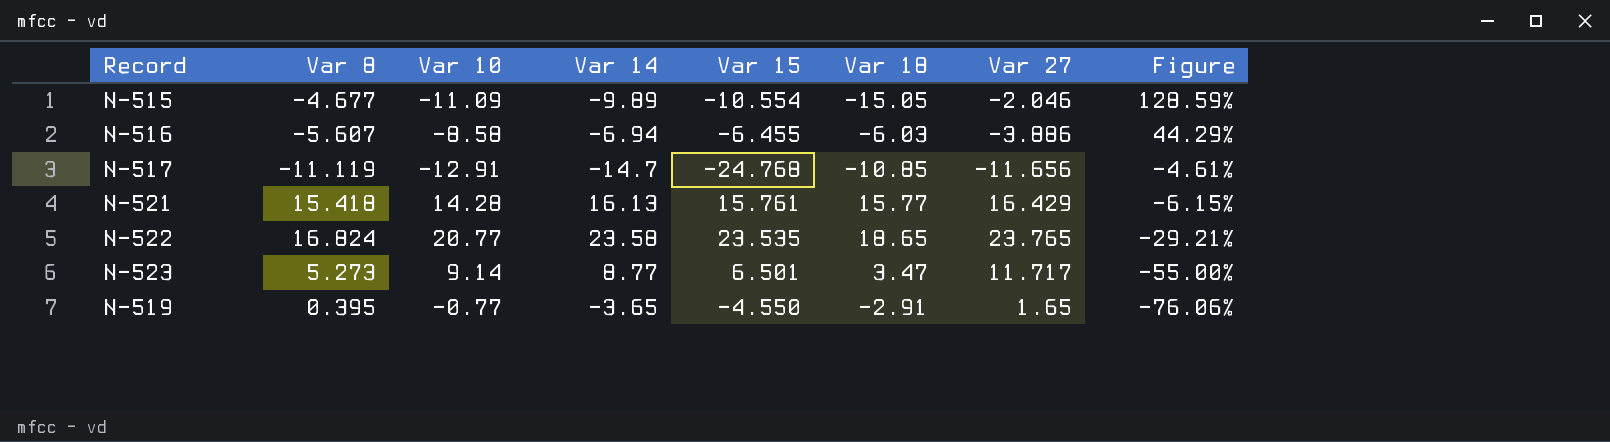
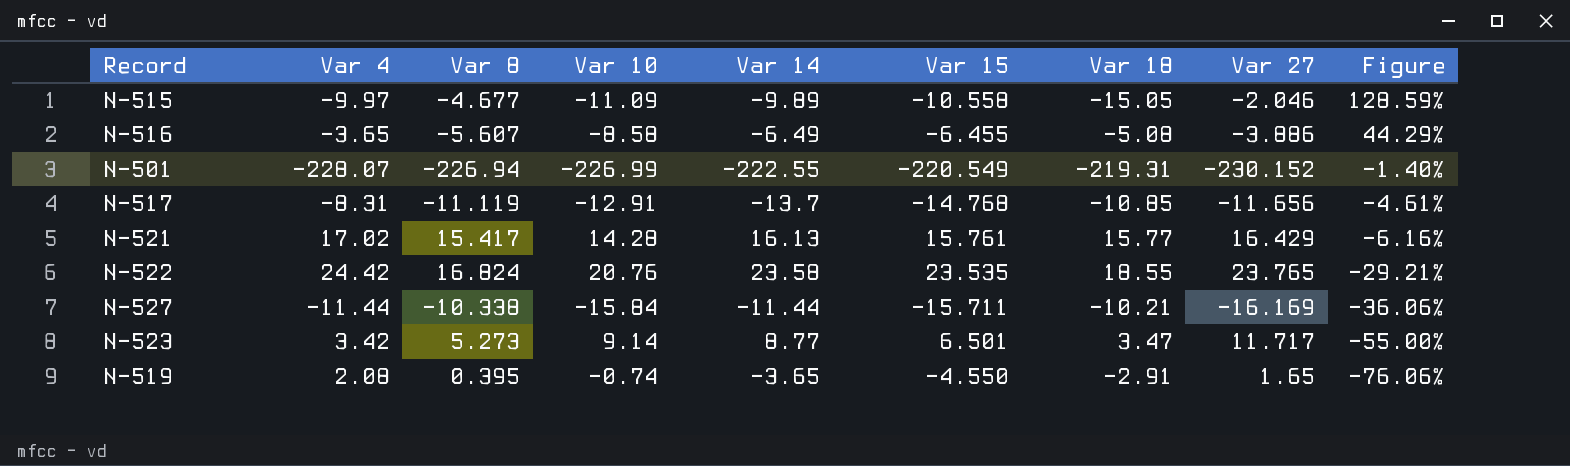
column Var 4 | position: none -> 2
N-515 | Var 15: -10.554 -> -10.558
N-516 | Var 14: -6.94 -> -6.49
N-516 | Var 18: -6.03 -> -5.08
row N-501: none -> -228.07 | -226.94 | -226.99 | -222.55 | -220.549 | -219.31 | -230.152 | -1.40%
N-517 | Var 14: -14.7 -> -13.7
N-517 | Var 15: -24.768 -> -14.768
N-521 | Var 8: 15.418 -> 15.417
N-521 | Figure: -6.15% -> -6.16%
N-522 | Var 10: 20.77 -> 20.76
N-522 | Var 18: 18.65 -> 18.55
row N-527: none -> -11.44 | -10.338 | -15.84 | -11.44 | -15.711 | -10.21 | -16.169 | -36.06%
N-519 | Var 10: -0.77 -> -0.74

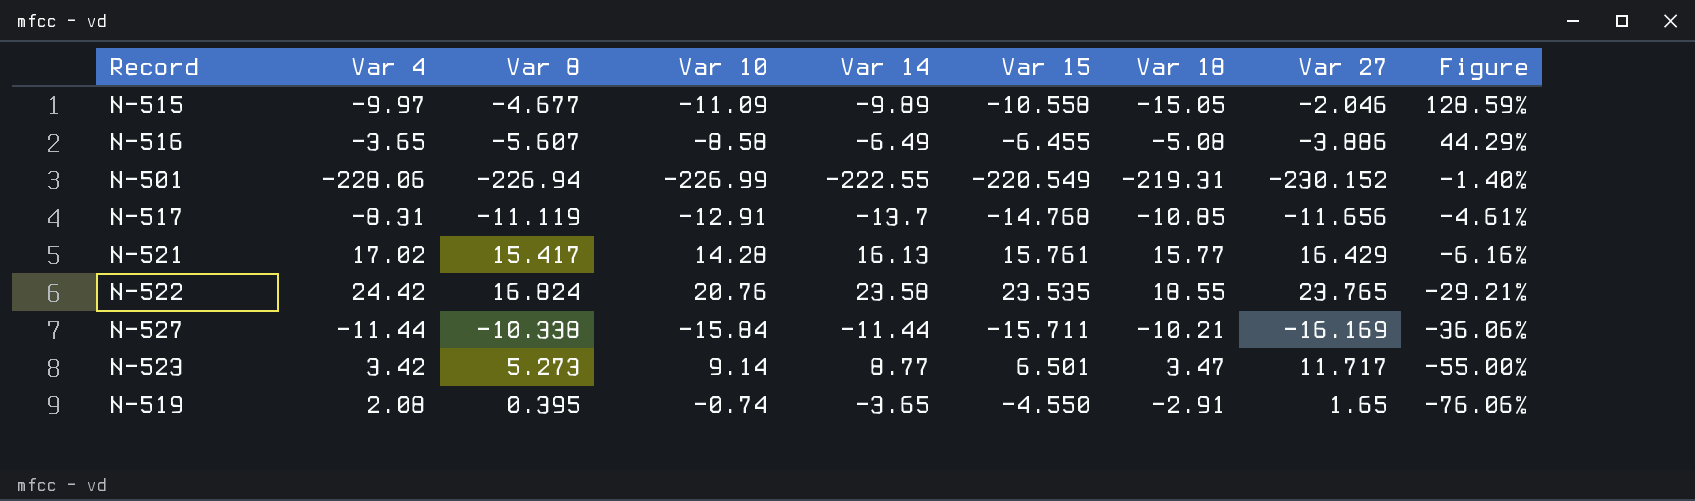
N-501 | Var 4: -228.07 -> -228.06

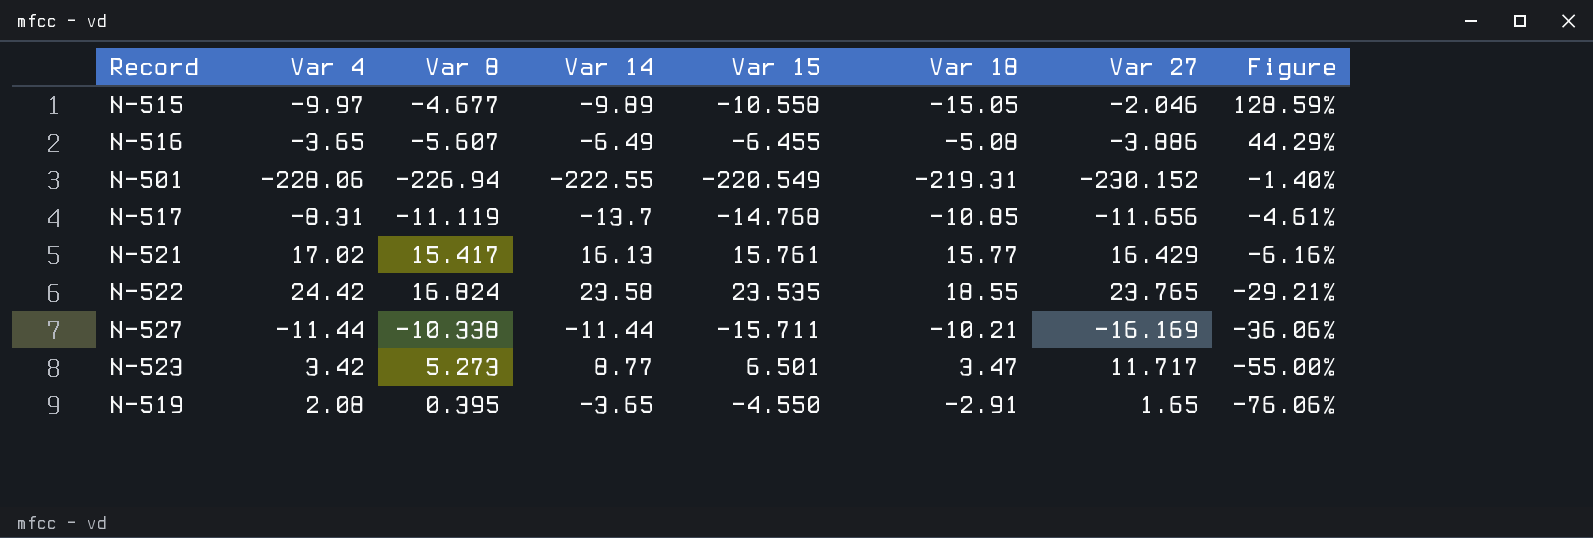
column Var 10 | position: 4 -> none

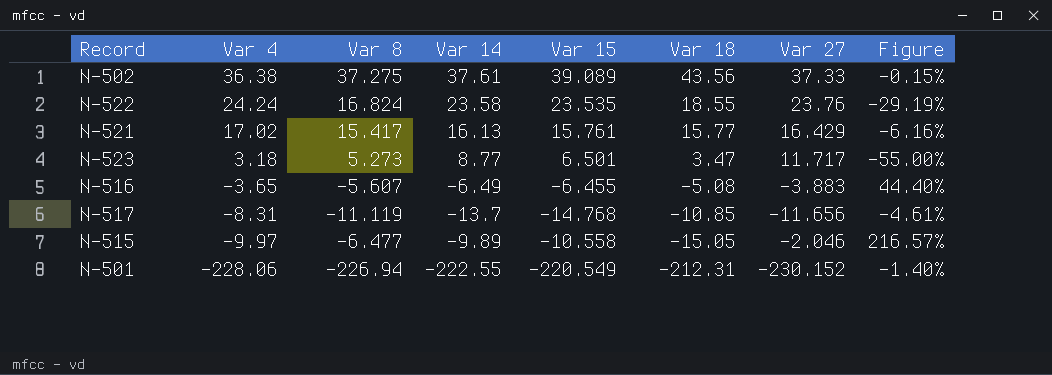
row order: Figure descending -> Var 4 descending
row N-527: -11.44 | -10.338 | -11.44 | -15.711 | -10.21 | -16.169 | -36.06% -> none
row N-519: 2.08 | 0.395 | -3.65 | -4.550 | -2.91 | 1.65 | -76.06% -> none
row N-502: none -> 36.38 | 37.275 | 37.61 | 39.089 | 43.56 | 37.33 | -0.15%
N-522 | Var 4: 24.42 -> 24.24
N-522 | Var 27: 23.765 -> 23.76
N-522 | Figure: -29.21% -> -29.19%
N-523 | Var 4: 3.42 -> 3.18
N-516 | Var 27: -3.886 -> -3.883
N-516 | Figure: 44.29% -> 44.40%
N-515 | Var 8: -4.677 -> -6.477
N-515 | Figure: 128.59% -> 216.57%
N-501 | Var 18: -219.31 -> -212.31

